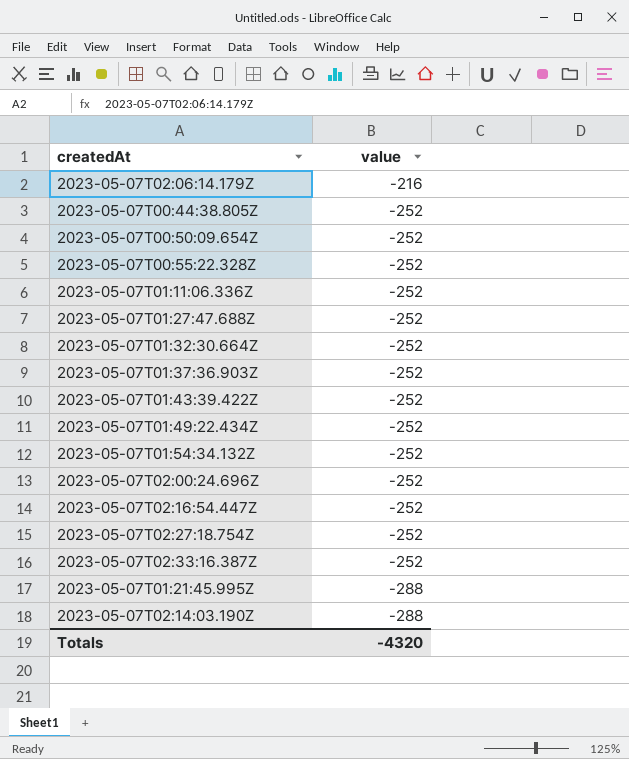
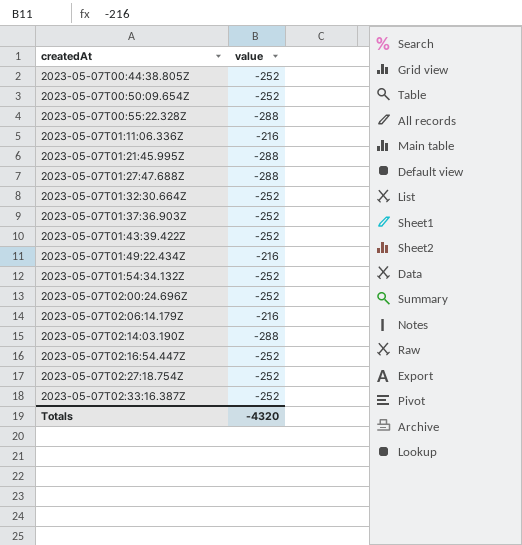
row order: value descending -> createdAt ascending
2023-05-07T00:55:22.328Z | value: -252 -> -288
2023-05-07T01:11:06.336Z | value: -252 -> -216
2023-05-07T01:27:47.688Z | value: -252 -> -288
2023-05-07T01:49:22.434Z | value: -252 -> -216

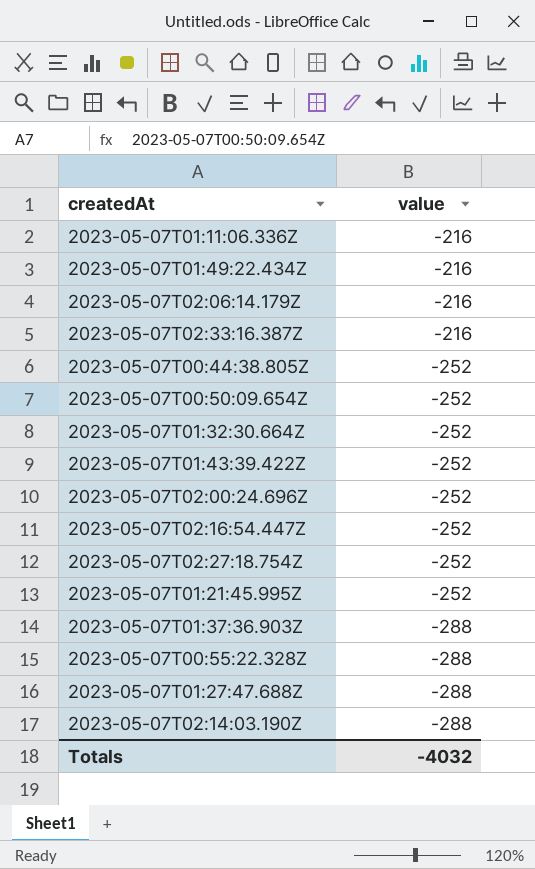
row order: createdAt ascending -> value descending
row 2023-05-07T01:54:34.132Z: -252 -> none
2023-05-07T02:33:16.387Z | value: -252 -> -216
2023-05-07T01:21:45.995Z | value: -288 -> -252
2023-05-07T01:37:36.903Z | value: -252 -> -288
Totals | value: -4320 -> -4032

